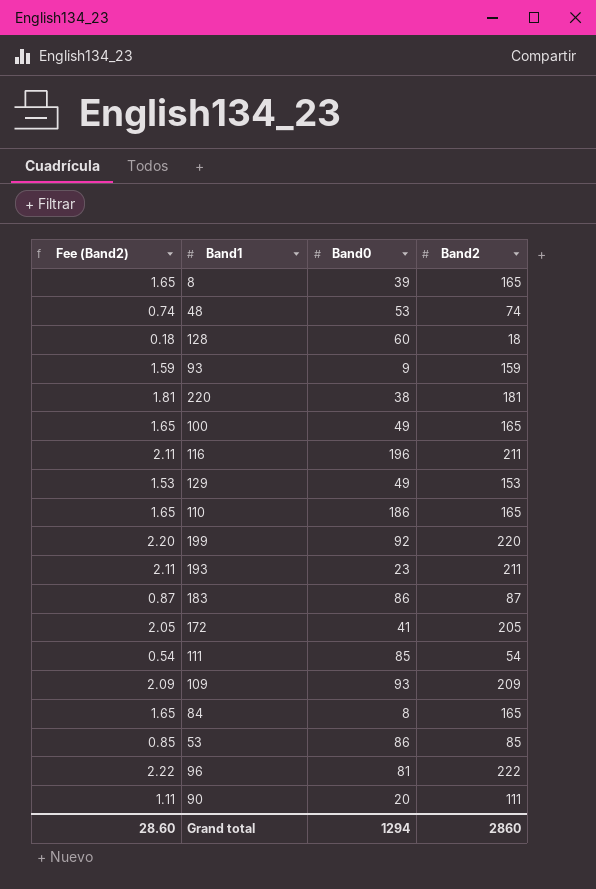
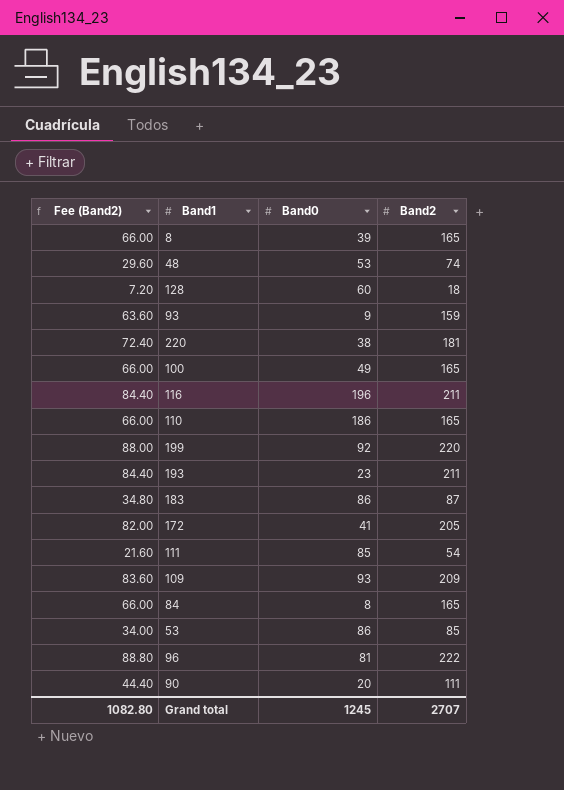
column Fee (Band2) | formula: [Band2] * 0.01 -> [Band2] * 0.4
row 129: 1.53 | 49 | 153 -> none
Grand total | Fee (Band2): 28.60 -> 1082.80
Grand total | Band0: 1294 -> 1245
Grand total | Band2: 2860 -> 2707

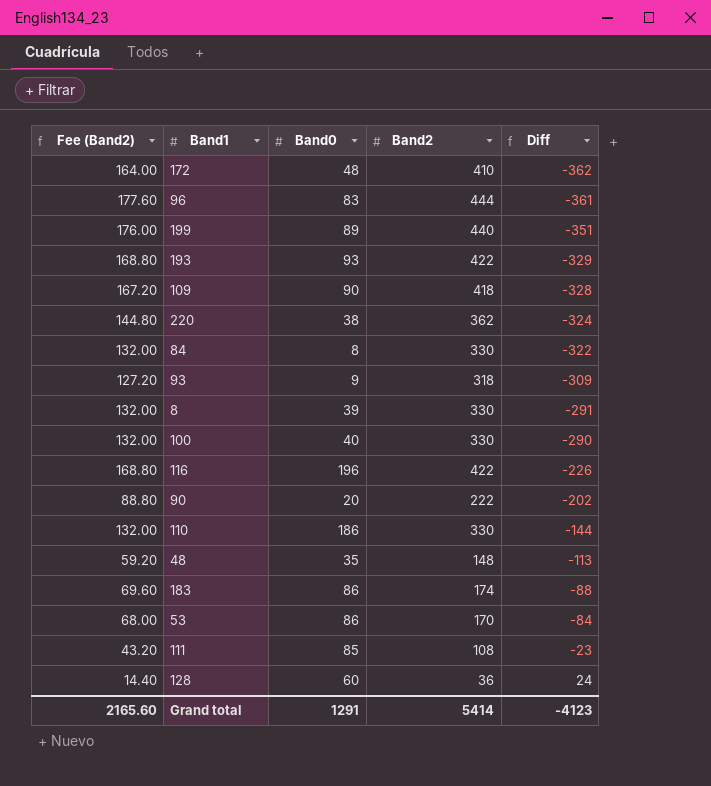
row order: none -> Diff ascending
column Diff | formula: none -> [Band0] - [Band2]
172 | Fee (Band2): 82.00 -> 164.00
172 | Band0: 41 -> 48
172 | Band2: 205 -> 410
96 | Fee (Band2): 88.80 -> 177.60
96 | Band0: 81 -> 83
96 | Band2: 222 -> 444
199 | Fee (Band2): 88.00 -> 176.00
199 | Band0: 92 -> 89
199 | Band2: 220 -> 440
193 | Fee (Band2): 84.40 -> 168.80
193 | Band0: 23 -> 93
193 | Band2: 211 -> 422
109 | Fee (Band2): 83.60 -> 167.20
109 | Band0: 93 -> 90
109 | Band2: 209 -> 418
220 | Fee (Band2): 72.40 -> 144.80
220 | Band2: 181 -> 362
84 | Fee (Band2): 66.00 -> 132.00
84 | Band2: 165 -> 330
93 | Fee (Band2): 63.60 -> 127.20
93 | Band2: 159 -> 318
8 | Fee (Band2): 66.00 -> 132.00
8 | Band2: 165 -> 330
100 | Fee (Band2): 66.00 -> 132.00
100 | Band0: 49 -> 40
100 | Band2: 165 -> 330
116 | Fee (Band2): 84.40 -> 168.80
116 | Band2: 211 -> 422
90 | Fee (Band2): 44.40 -> 88.80
90 | Band2: 111 -> 222
110 | Fee (Band2): 66.00 -> 132.00
110 | Band2: 165 -> 330
48 | Fee (Band2): 29.60 -> 59.20
48 | Band0: 53 -> 35
48 | Band2: 74 -> 148
183 | Fee (Band2): 34.80 -> 69.60
183 | Band2: 87 -> 174
53 | Fee (Band2): 34.00 -> 68.00
53 | Band2: 85 -> 170
111 | Fee (Band2): 21.60 -> 43.20
111 | Band2: 54 -> 108
128 | Fee (Band2): 7.20 -> 14.40
128 | Band2: 18 -> 36
Grand total | Fee (Band2): 1082.80 -> 2165.60
Grand total | Band0: 1245 -> 1291
Grand total | Band2: 2707 -> 5414

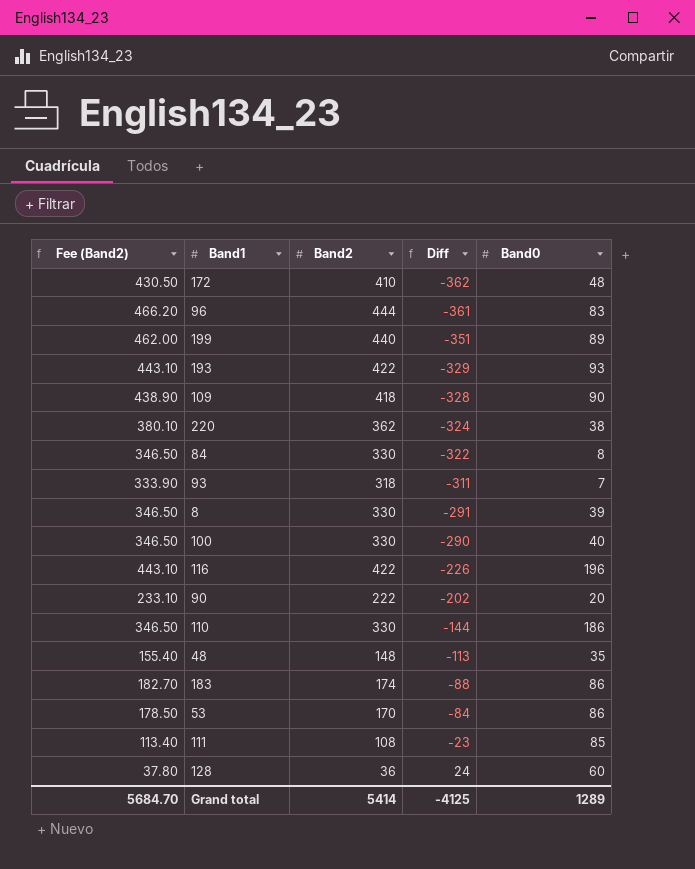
column Fee (Band2) | formula: [Band2] * 0.4 -> [Band2] * 1.05
column Band0 | position: 3 -> 5
93 | Diff: -309 -> -311
93 | Band0: 9 -> 7
Grand total | Fee (Band2): 2165.60 -> 5684.70
Grand total | Diff: -4123 -> -4125
Grand total | Band0: 1291 -> 1289

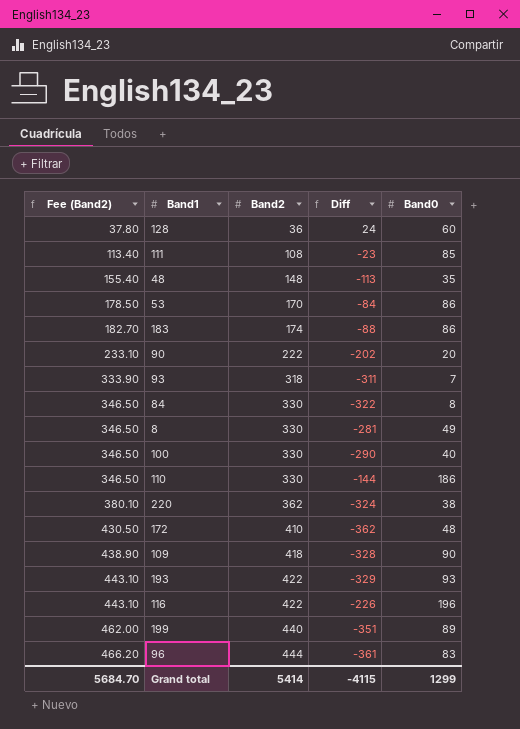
row order: Diff ascending -> Fee (Band2) ascending
8 | Diff: -291 -> -281
8 | Band0: 39 -> 49
Grand total | Diff: -4125 -> -4115
Grand total | Band0: 1289 -> 1299

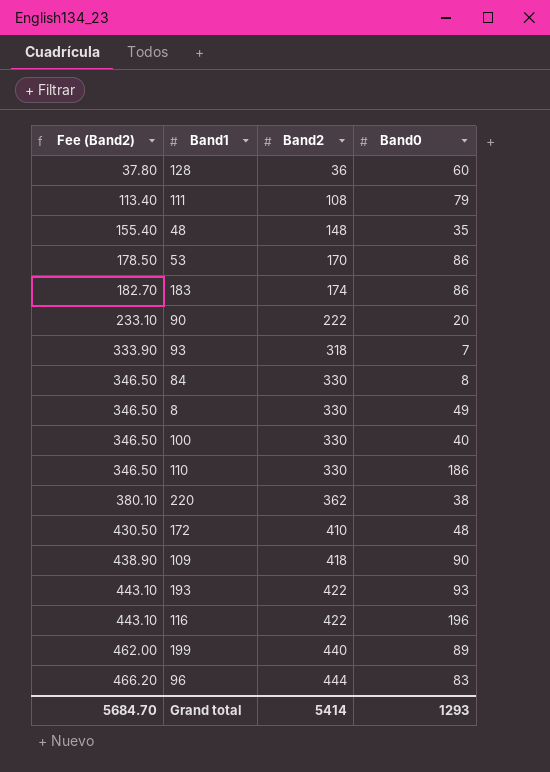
column Diff | formula: [Band0] - [Band2] -> none
111 | Band0: 85 -> 79
Grand total | Band0: 1299 -> 1293

